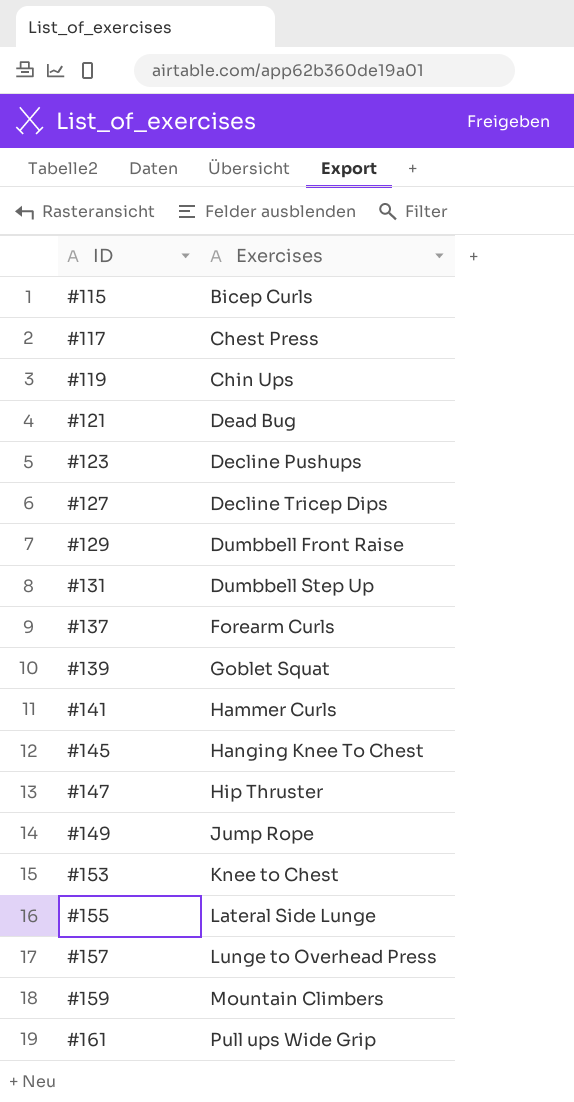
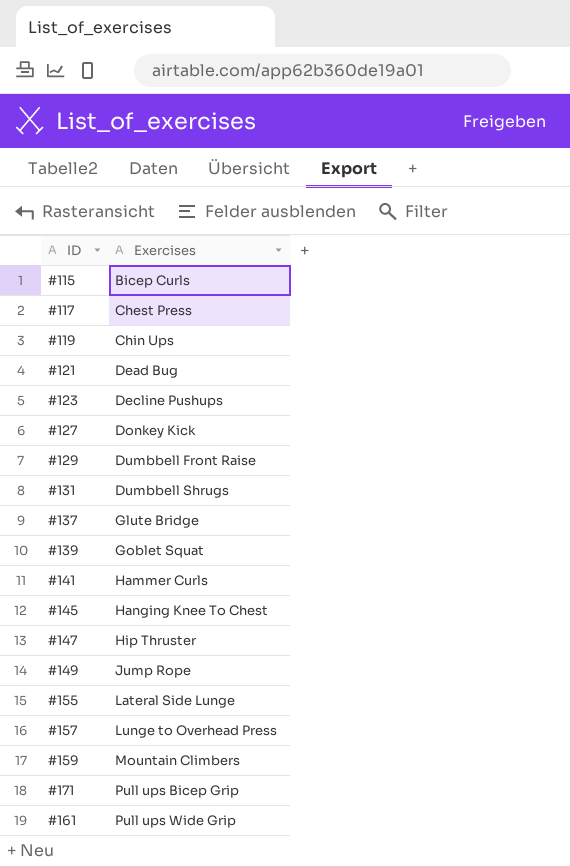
row #153: Knee to Chest -> none
#127 | Exercises: Decline Tricep Dips -> Donkey Kick
#131 | Exercises: Dumbbell Step Up -> Dumbbell Shrugs
#137 | Exercises: Forearm Curls -> Glute Bridge
row #171: none -> Pull ups Bicep Grip

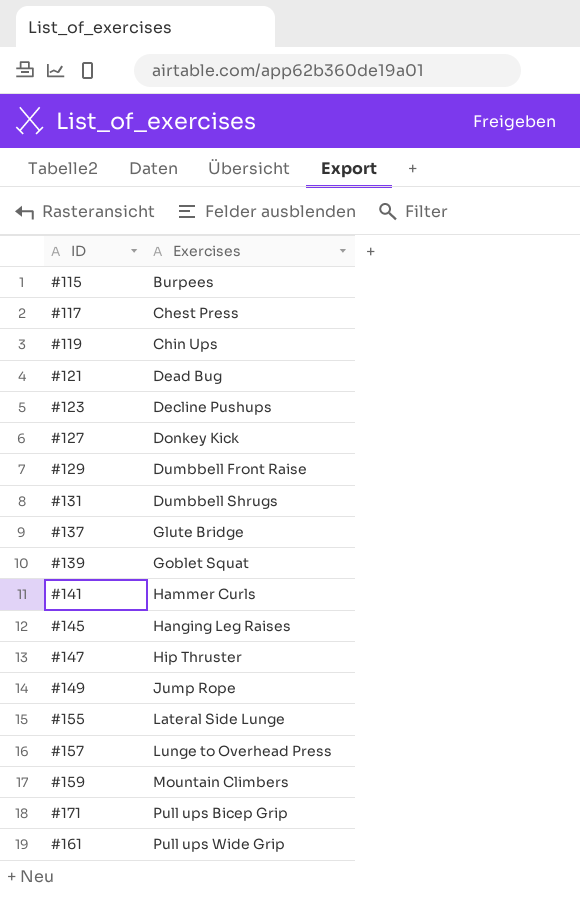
#115 | Exercises: Bicep Curls -> Burpees
#145 | Exercises: Hanging Knee To Chest -> Hanging Leg Raises

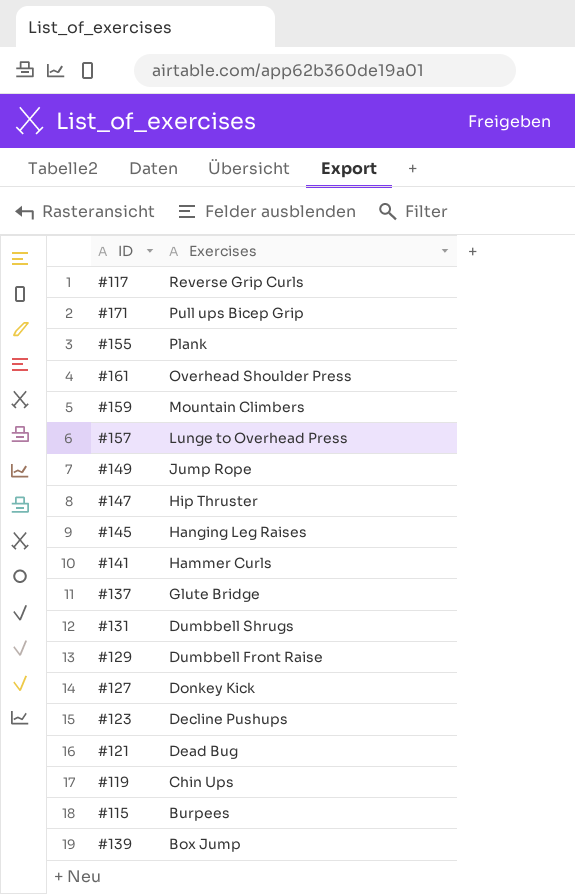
row order: Exercises ascending -> Exercises descending
#117 | Exercises: Chest Press -> Reverse Grip Curls
#155 | Exercises: Lateral Side Lunge -> Plank
#161 | Exercises: Pull ups Wide Grip -> Overhead Shoulder Press
#139 | Exercises: Goblet Squat -> Box Jump

